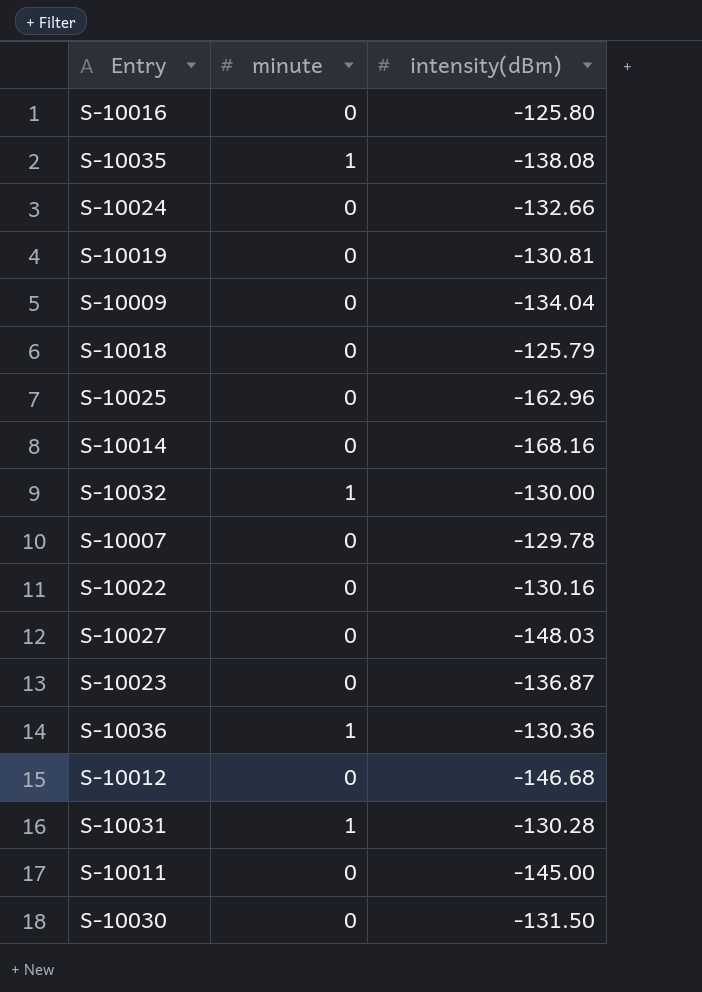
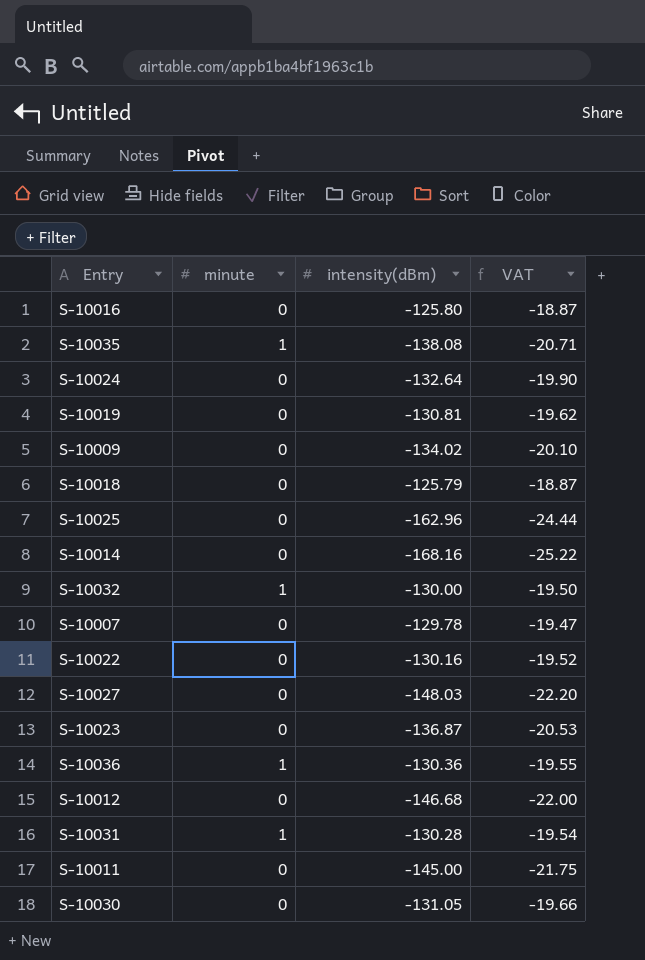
column VAT | formula: none -> [intensity(dBm)] * 0.15
S-10024 | intensity(dBm): -132.66 -> -132.64
S-10009 | intensity(dBm): -134.04 -> -134.02
S-10030 | intensity(dBm): -131.50 -> -131.05

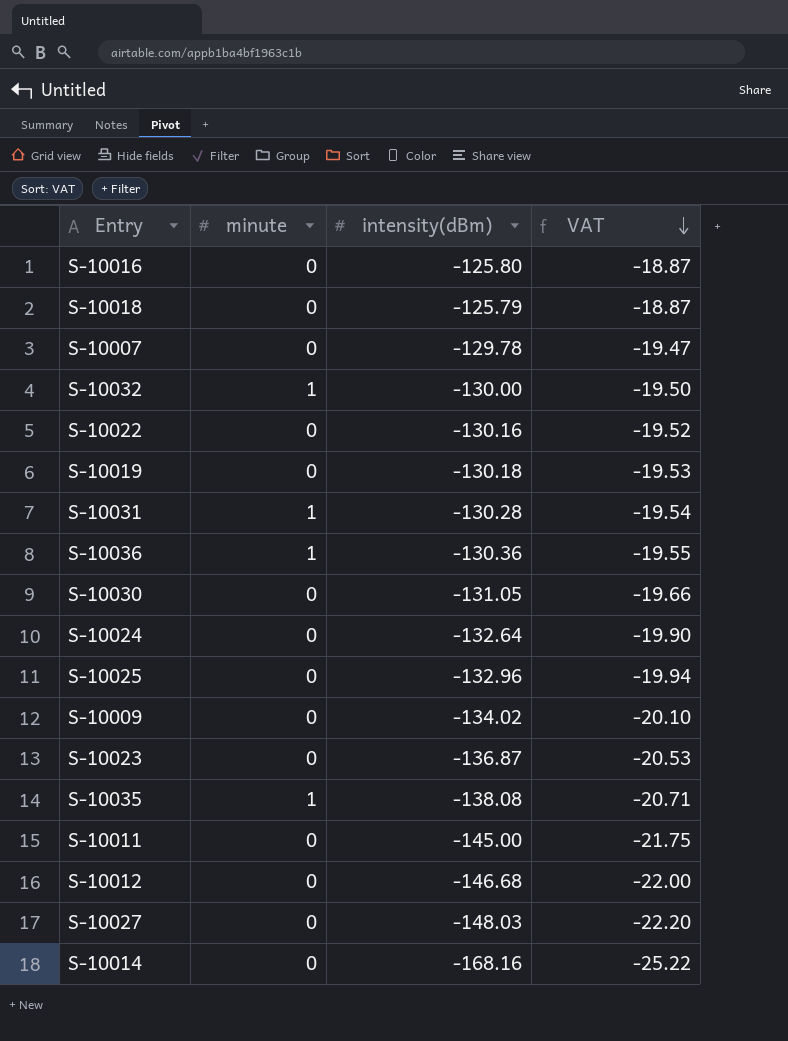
row order: none -> VAT descending
S-10019 | intensity(dBm): -130.81 -> -130.18
S-10019 | VAT: -19.62 -> -19.53
S-10025 | intensity(dBm): -162.96 -> -132.96
S-10025 | VAT: -24.44 -> -19.94

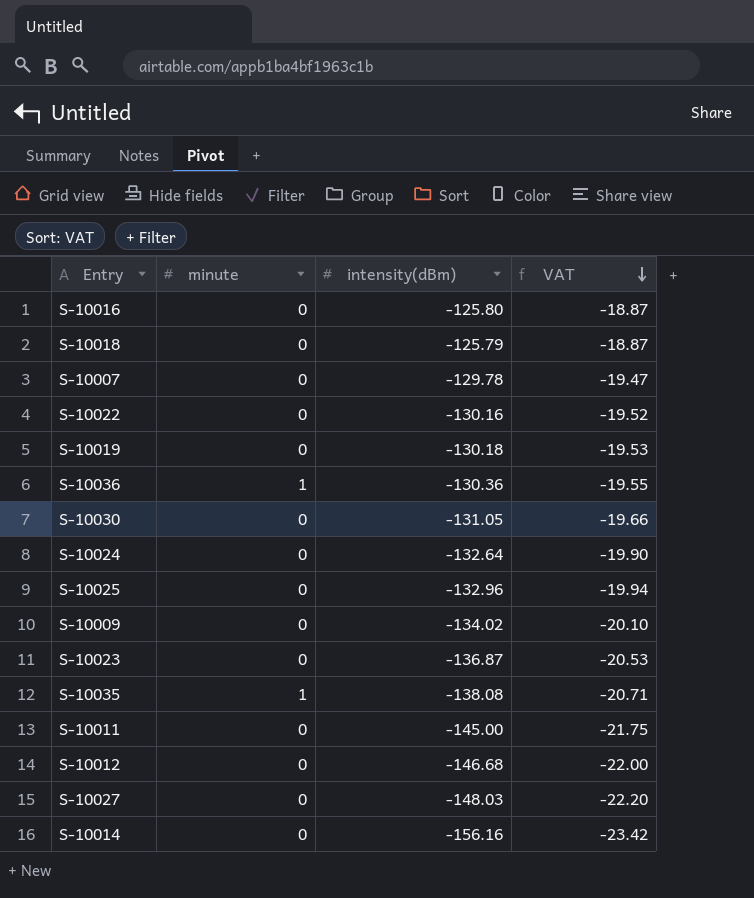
row S-10032: 1 | -130.00 | -19.50 -> none
row S-10031: 1 | -130.28 | -19.54 -> none
S-10014 | intensity(dBm): -168.16 -> -156.16
S-10014 | VAT: -25.22 -> -23.42

